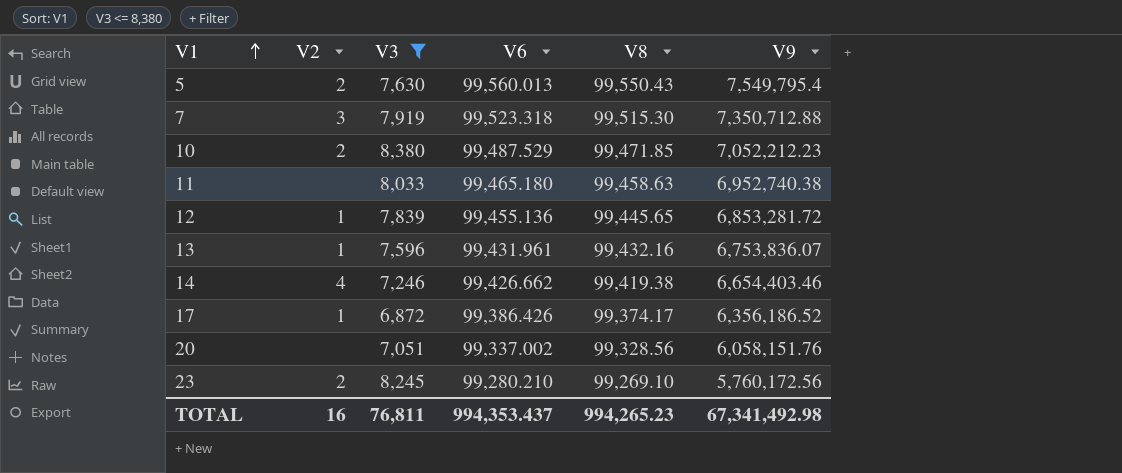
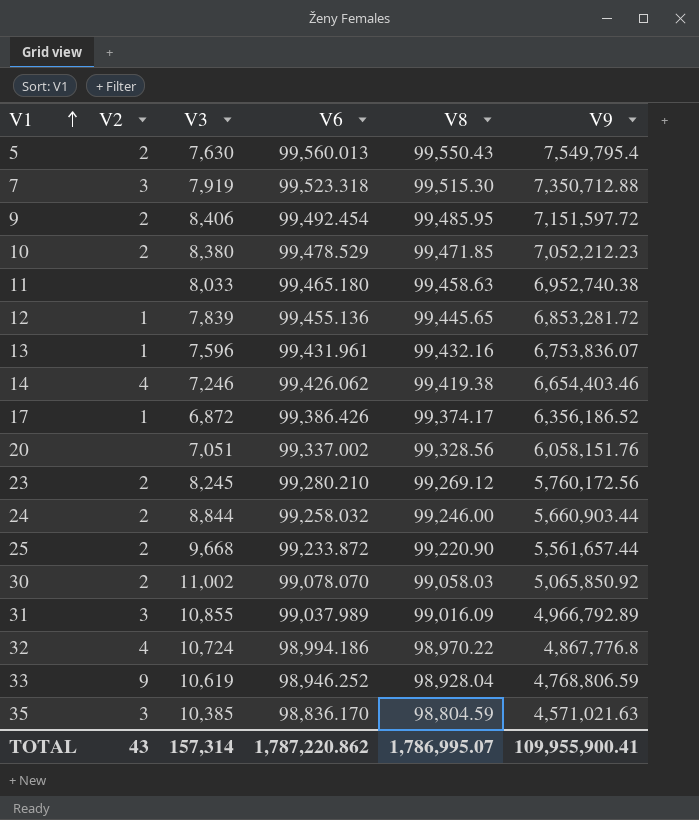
filter: V3 <= 8,380 -> none
10 | V6: 99,487.529 -> 99,478.529
14 | V6: 99,426.662 -> 99,426.062
23 | V8: 99,269.10 -> 99,269.12
TOTAL | V2: 16 -> 43
TOTAL | V3: 76,811 -> 157,314
TOTAL | V6: 994,353.437 -> 1,787,220.862
TOTAL | V8: 994,265.23 -> 1,786,995.07
TOTAL | V9: 67,341,492.98 -> 109,955,900.41

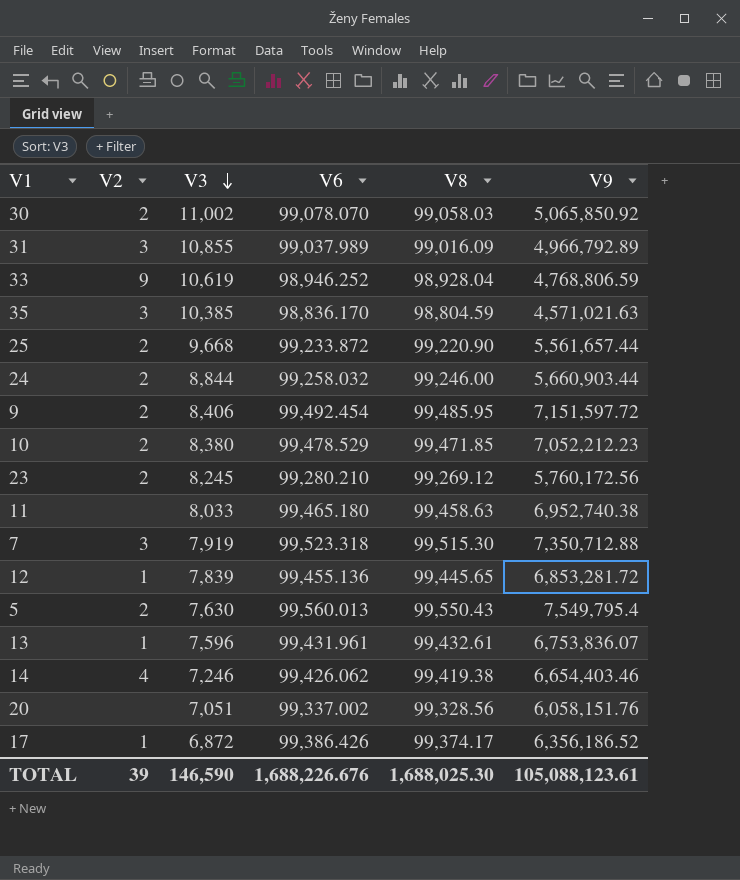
row order: V1 ascending -> V3 descending
row 32: 4 | 10,724 | 98,994.186 | 98,970.22 | 4,867,776.8 -> none
13 | V8: 99,432.16 -> 99,432.61
TOTAL | V2: 43 -> 39
TOTAL | V3: 157,314 -> 146,590
TOTAL | V6: 1,787,220.862 -> 1,688,226.676
TOTAL | V8: 1,786,995.07 -> 1,688,025.30
TOTAL | V9: 109,955,900.41 -> 105,088,123.61

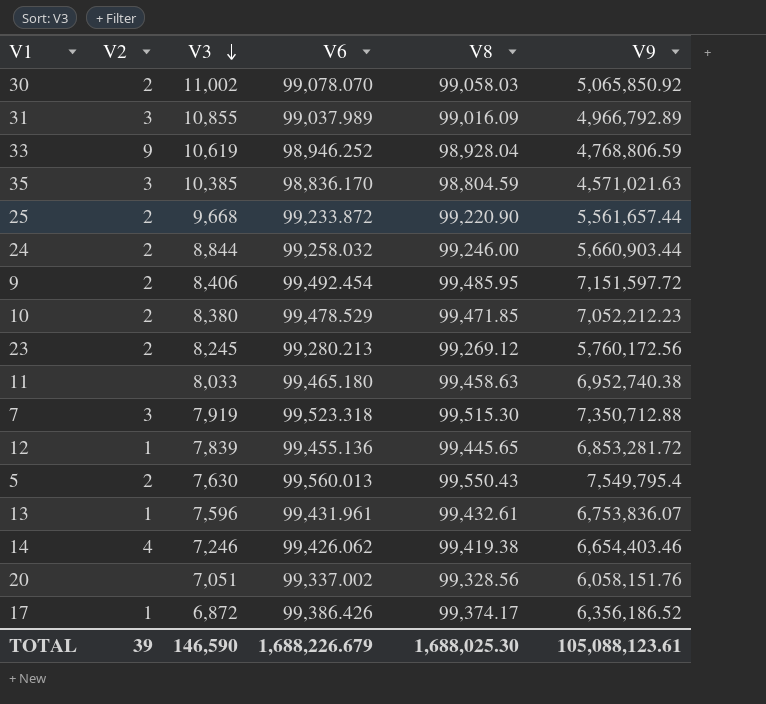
23 | V6: 99,280.210 -> 99,280.213
TOTAL | V6: 1,688,226.676 -> 1,688,226.679

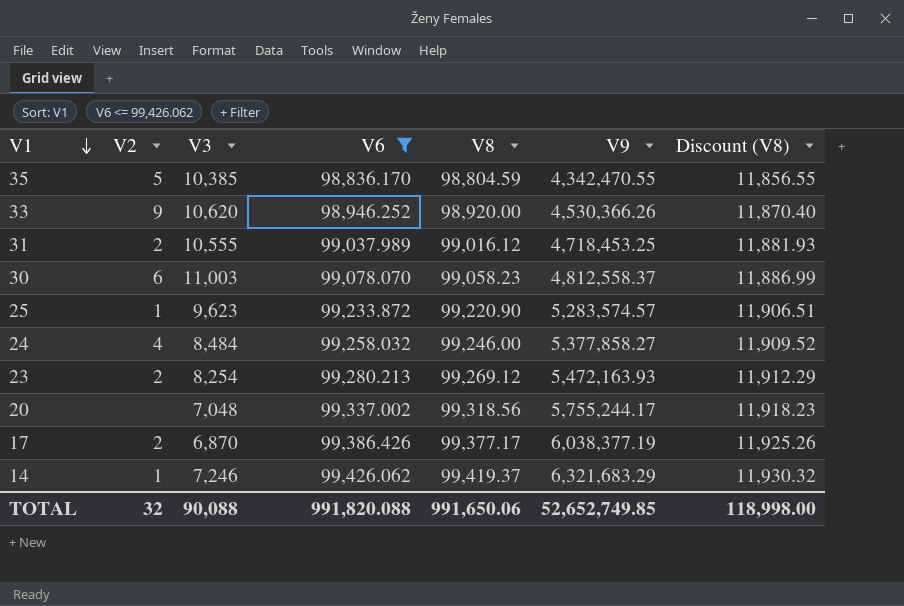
filter: none -> V6 <= 99,426.062
row order: V3 descending -> V1 descending
column Discount (V8) | formula: none -> [V8] * 0.12
35 | V2: 3 -> 5
35 | V9: 4,571,021.63 -> 4,342,470.55
33 | V3: 10,619 -> 10,620
33 | V8: 98,928.04 -> 98,920.00
33 | V9: 4,768,806.59 -> 4,530,366.26
31 | V2: 3 -> 2
31 | V3: 10,855 -> 10,555
31 | V8: 99,016.09 -> 99,016.12
31 | V9: 4,966,792.89 -> 4,718,453.25
30 | V2: 2 -> 6
30 | V3: 11,002 -> 11,003
30 | V8: 99,058.03 -> 99,058.23
30 | V9: 5,065,850.92 -> 4,812,558.37
25 | V2: 2 -> 1
25 | V3: 9,668 -> 9,623
25 | V9: 5,561,657.44 -> 5,283,574.57
24 | V2: 2 -> 4
24 | V3: 8,844 -> 8,484
24 | V9: 5,660,903.44 -> 5,377,858.27
23 | V3: 8,245 -> 8,254
23 | V9: 5,760,172.56 -> 5,472,163.93
20 | V3: 7,051 -> 7,048
20 | V8: 99,328.56 -> 99,318.56
20 | V9: 6,058,151.76 -> 5,755,244.17
17 | V2: 1 -> 2
17 | V3: 6,872 -> 6,870
17 | V8: 99,374.17 -> 99,377.17
17 | V9: 6,356,186.52 -> 6,038,377.19
14 | V2: 4 -> 1
14 | V8: 99,419.38 -> 99,419.37
14 | V9: 6,654,403.46 -> 6,321,683.29
TOTAL | V2: 39 -> 32
TOTAL | V3: 146,590 -> 90,088
TOTAL | V6: 1,688,226.679 -> 991,820.088
TOTAL | V8: 1,688,025.30 -> 991,650.06
TOTAL | V9: 105,088,123.61 -> 52,652,749.85

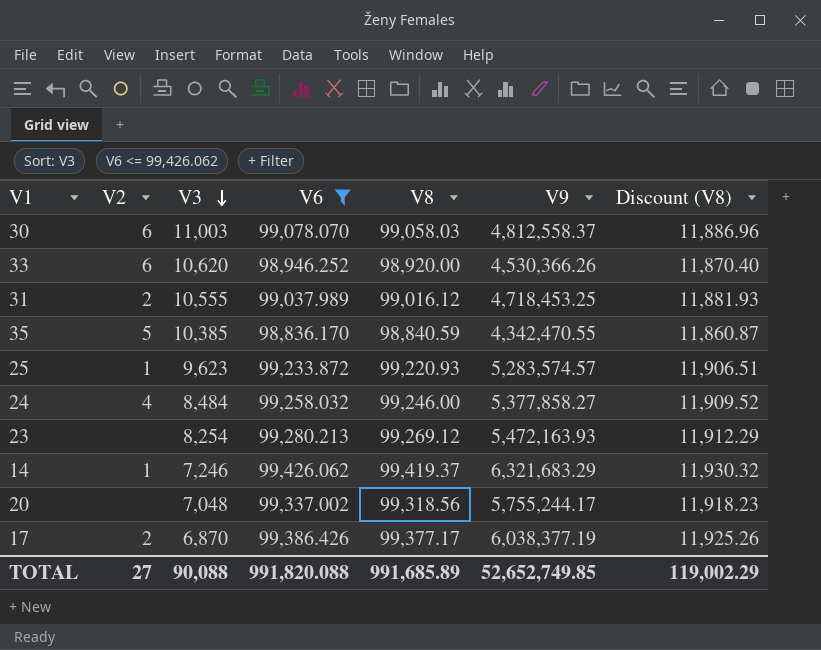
row order: V1 descending -> V3 descending
30 | V8: 99,058.23 -> 99,058.03
30 | Discount (V8): 11,886.99 -> 11,886.96
33 | V2: 9 -> 6
35 | V8: 98,804.59 -> 98,840.59
35 | Discount (V8): 11,856.55 -> 11,860.87
25 | V8: 99,220.90 -> 99,220.93
23 | V2: 2 -> none
TOTAL | V2: 32 -> 27
TOTAL | V8: 991,650.06 -> 991,685.89
TOTAL | Discount (V8): 118,998.00 -> 119,002.29

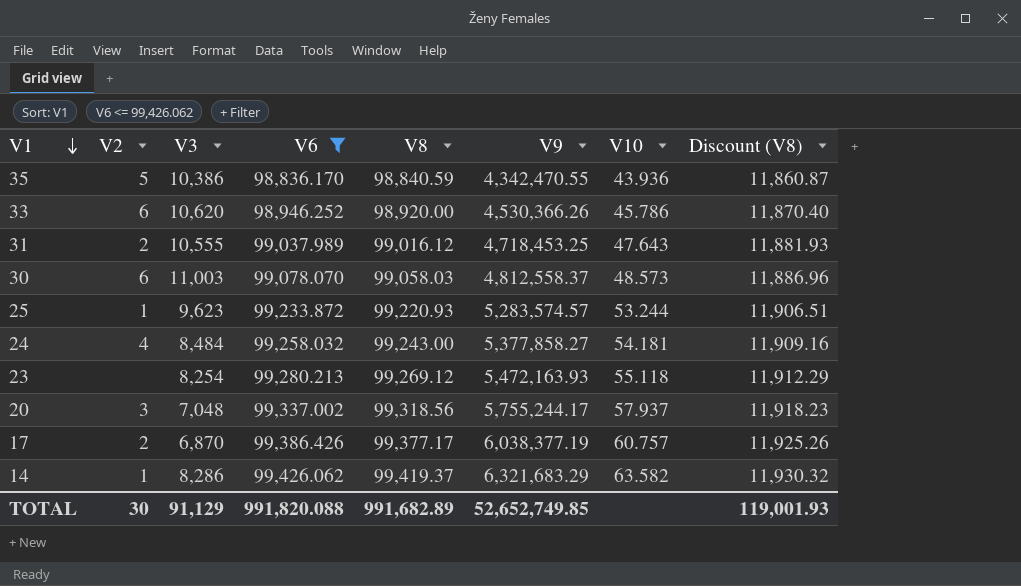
row order: V3 descending -> V1 descending
column V10 | formula: none -> [V9] / [V6]
35 | V3: 10,385 -> 10,386
24 | V8: 99,246.00 -> 99,243.00
24 | Discount (V8): 11,909.52 -> 11,909.16
20 | V2: none -> 3
14 | V3: 7,246 -> 8,286
TOTAL | V2: 27 -> 30
TOTAL | V3: 90,088 -> 91,129
TOTAL | V8: 991,685.89 -> 991,682.89
TOTAL | Discount (V8): 119,002.29 -> 119,001.93

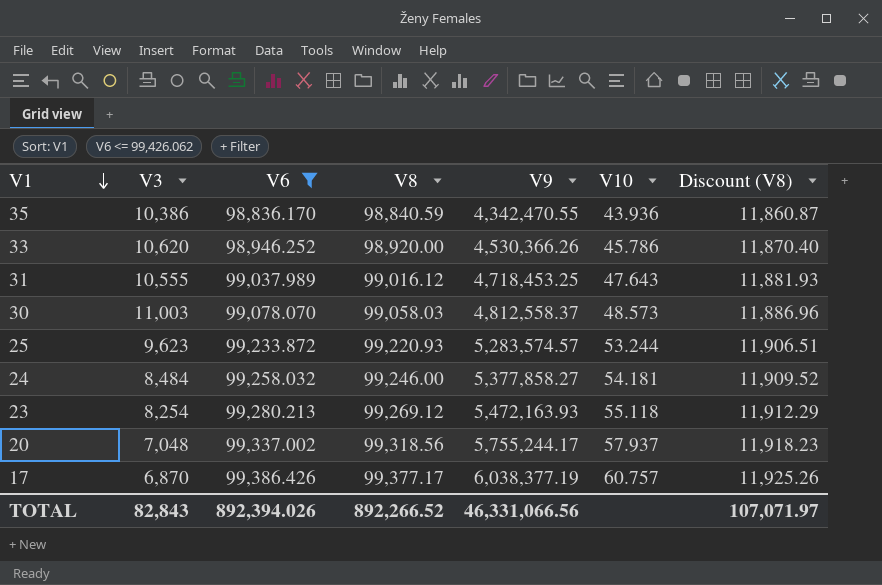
column V2 | position: 2 -> none
row 14: 1 | 8,286 | 99,426.062 | 99,419.37 | 6,321,683.29 | 63.582 | 11,930.32 -> none
24 | V8: 99,243.00 -> 99,246.00
24 | Discount (V8): 11,909.16 -> 11,909.52
TOTAL | V3: 91,129 -> 82,843
TOTAL | V6: 991,820.088 -> 892,394.026
TOTAL | V8: 991,682.89 -> 892,266.52
TOTAL | V9: 52,652,749.85 -> 46,331,066.56
TOTAL | Discount (V8): 119,001.93 -> 107,071.97

